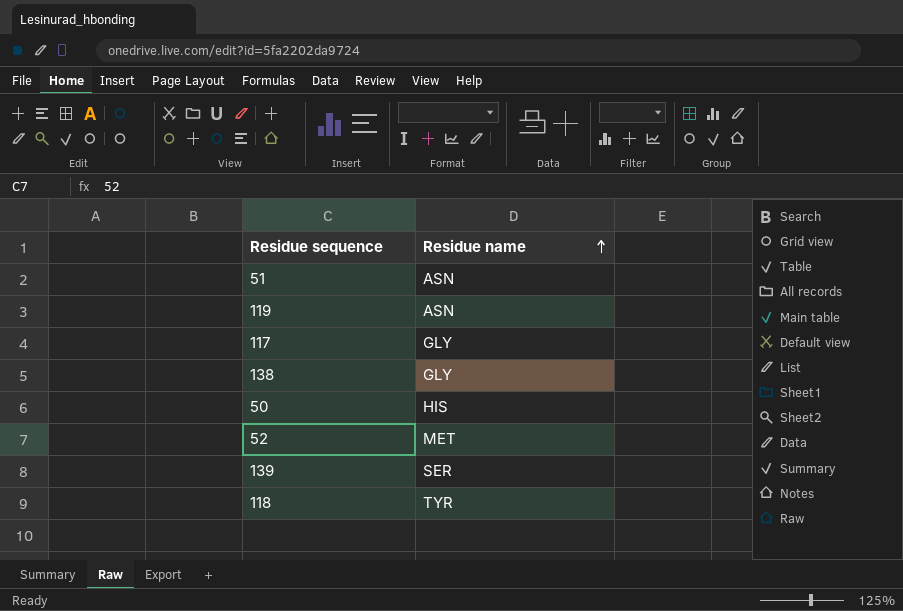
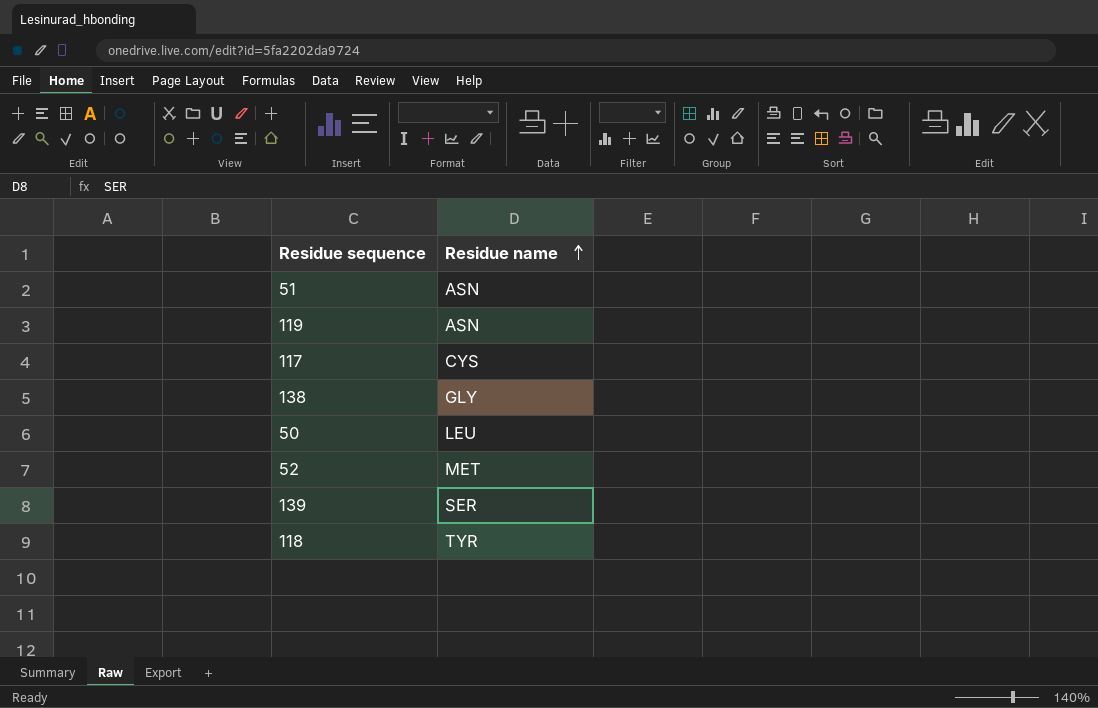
117 | Residue name: GLY -> CYS
50 | Residue name: HIS -> LEU

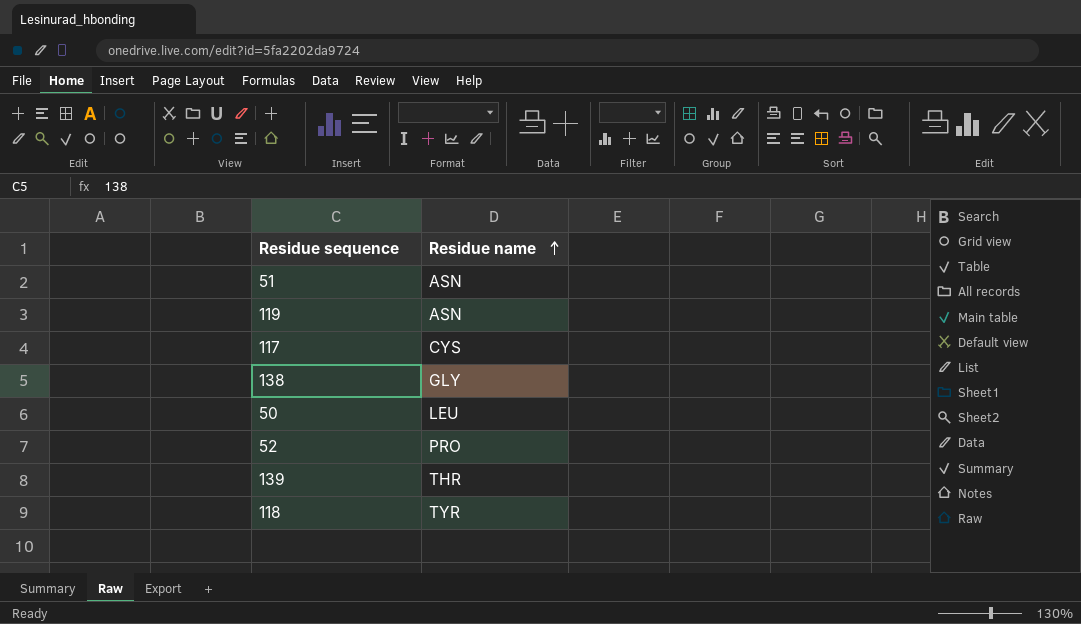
52 | Residue name: MET -> PRO
139 | Residue name: SER -> THR

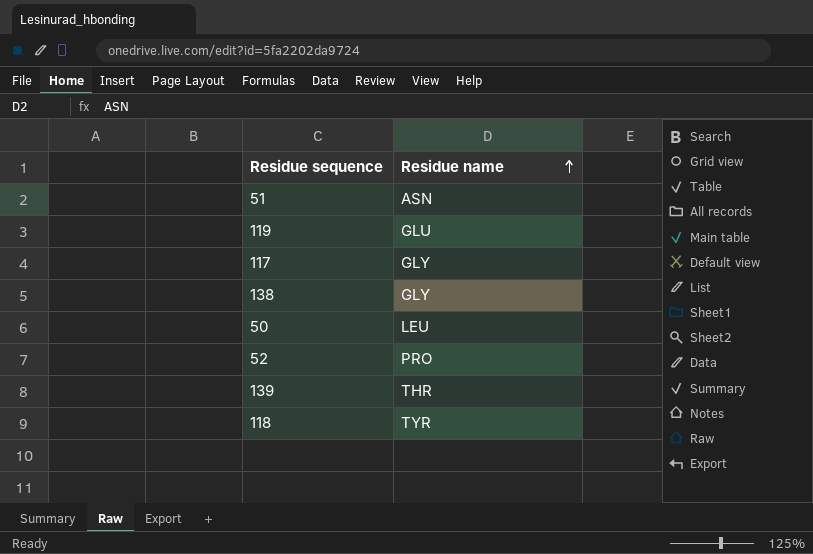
119 | Residue name: ASN -> GLU
117 | Residue name: CYS -> GLY

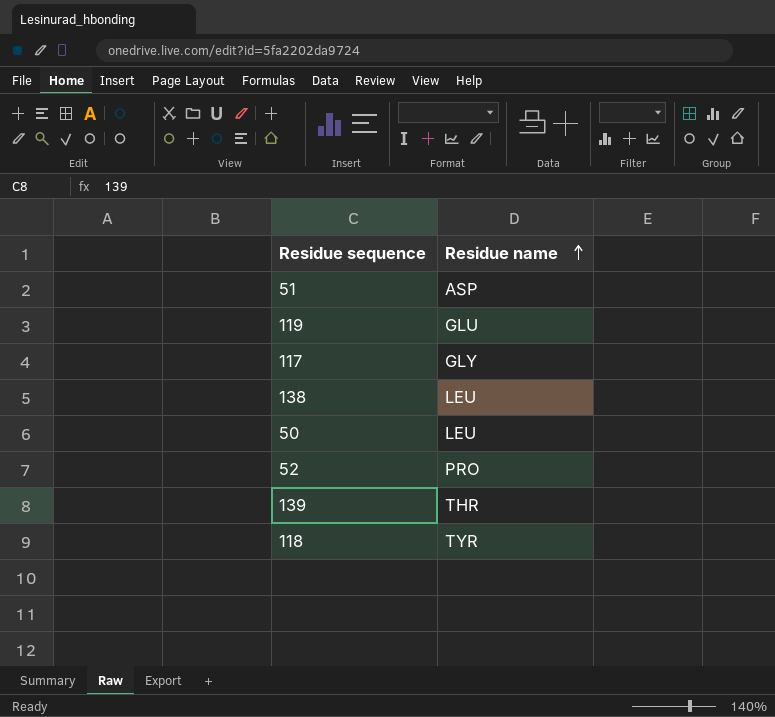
51 | Residue name: ASN -> ASP
138 | Residue name: GLY -> LEU

